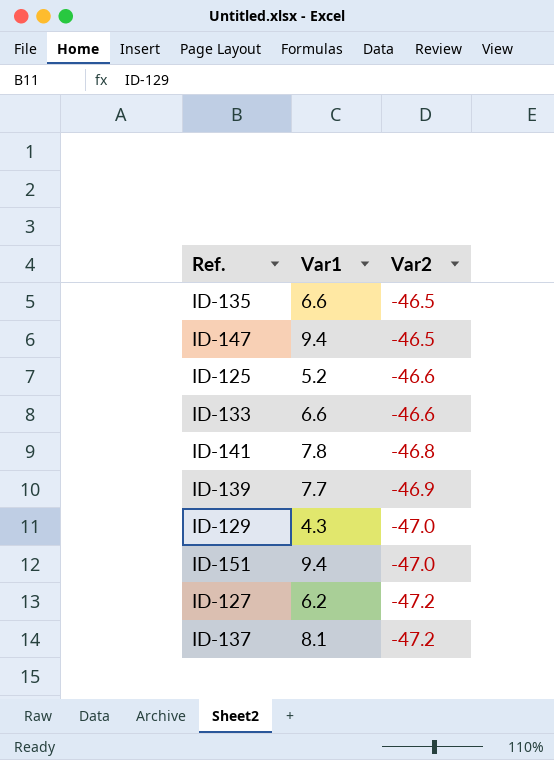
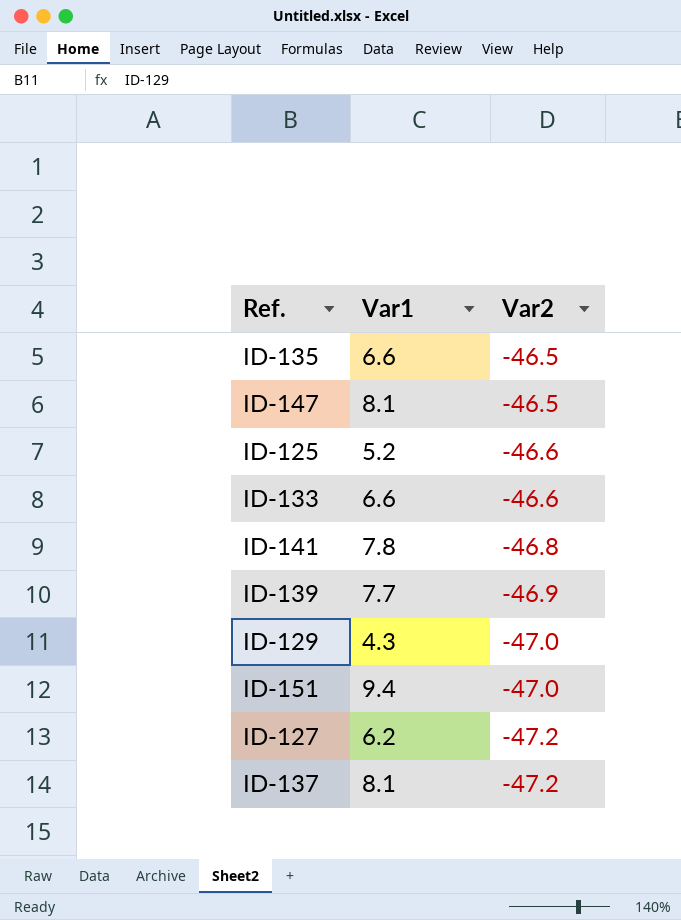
ID-147 | Var1: 9.4 -> 8.1

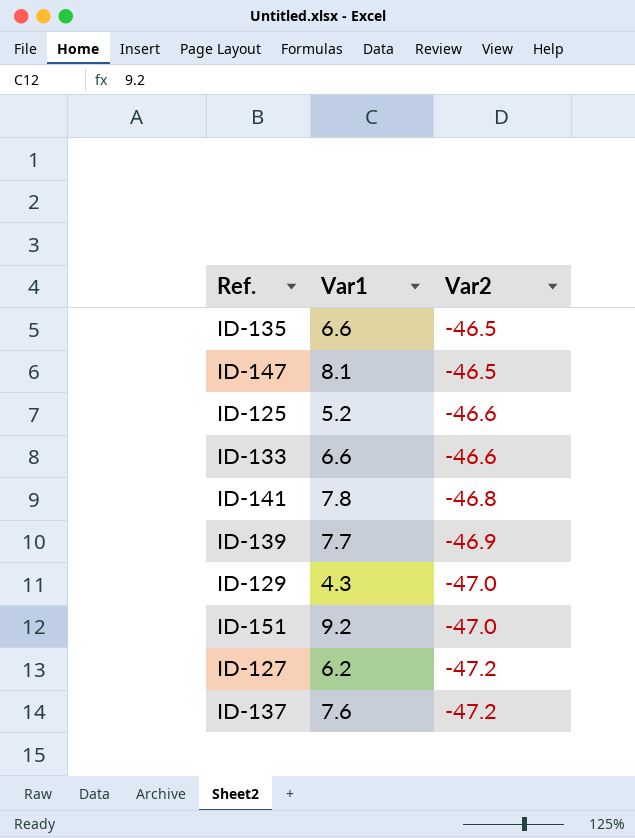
ID-151 | Var1: 9.4 -> 9.2
ID-137 | Var1: 8.1 -> 7.6

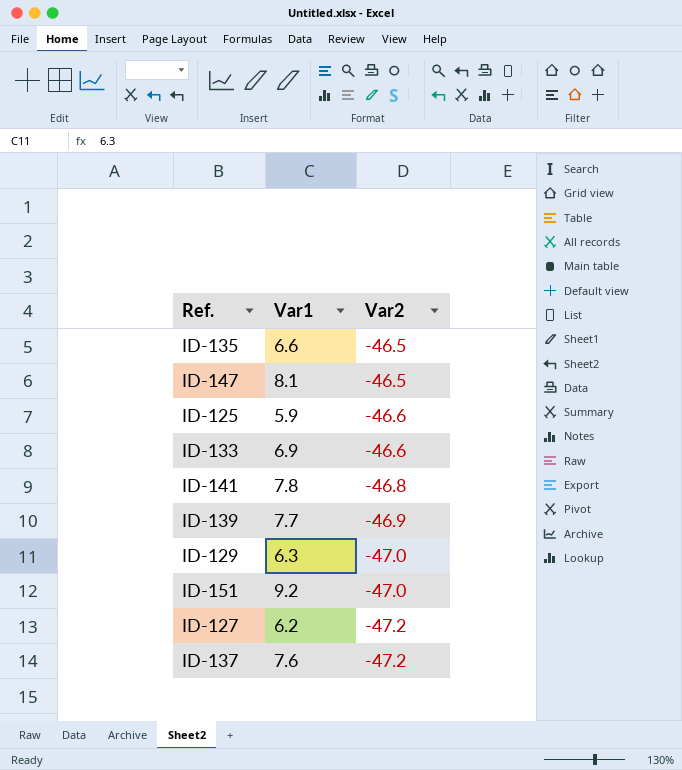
ID-125 | Var1: 5.2 -> 5.9
ID-133 | Var1: 6.6 -> 6.9
ID-129 | Var1: 4.3 -> 6.3

